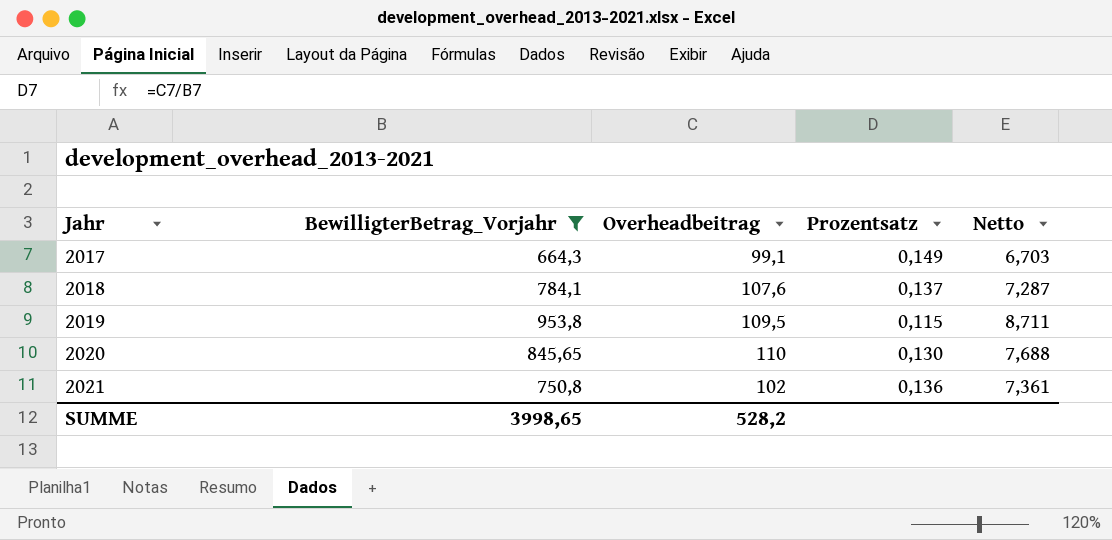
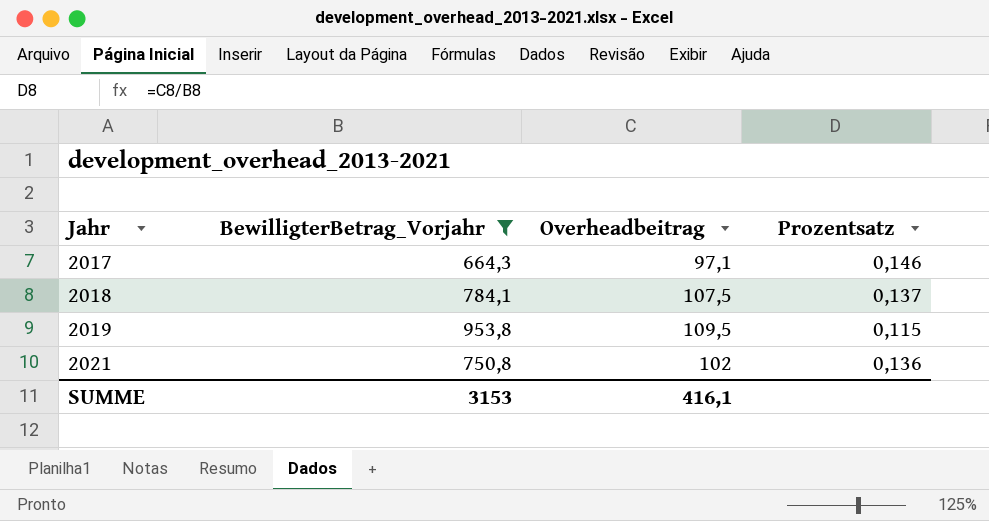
column Netto | formula: [BewilligterBetrag_Vorjahr] / [Overheadbeitrag] -> none
row 2020: 845,65 | 110 | 0,130 | 7,688 -> none
2017 | Overheadbeitrag: 99,1 -> 97,1
2017 | Prozentsatz: 0,149 -> 0,146
2018 | Overheadbeitrag: 107,6 -> 107,5
SUMME | BewilligterBetrag_Vorjahr: 3998,65 -> 3153
SUMME | Overheadbeitrag: 528,2 -> 416,1

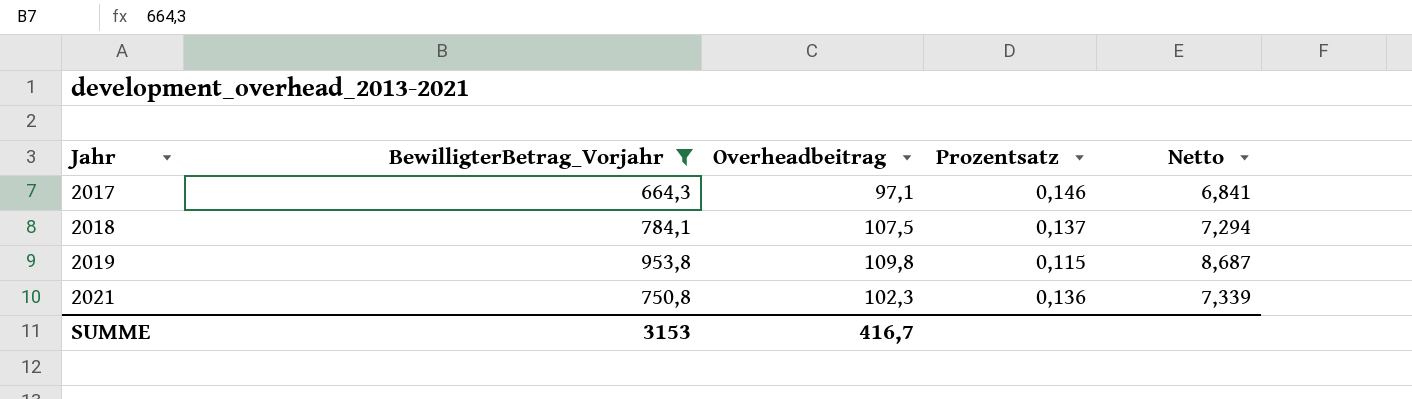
column Netto | formula: none -> [BewilligterBetrag_Vorjahr] / [Overheadbeitrag]
2019 | Overheadbeitrag: 109,5 -> 109,8
2021 | Overheadbeitrag: 102 -> 102,3
SUMME | Overheadbeitrag: 416,1 -> 416,7

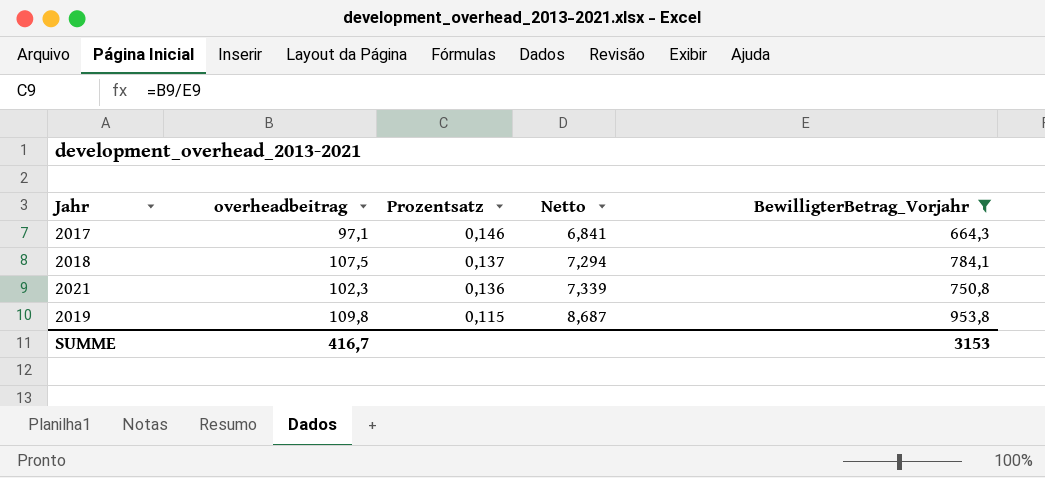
row order: Jahr ascending -> Prozentsatz descending
column name: Overheadbeitrag -> overheadbeitrag
column BewilligterBetrag_Vorjahr | position: 2 -> 5

